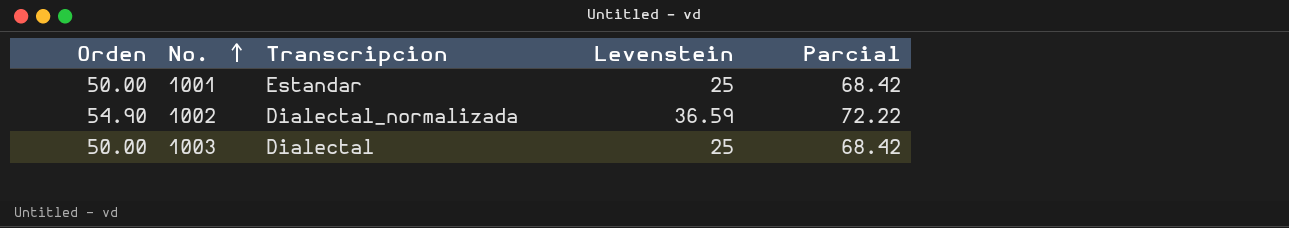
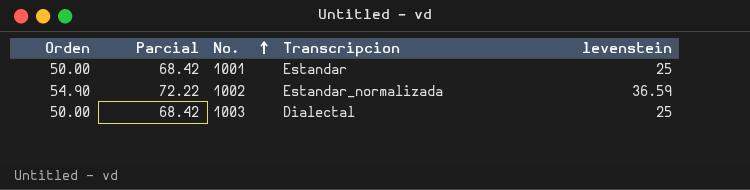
column Parcial | position: 5 -> 2
column name: Levenstein -> levenstein
1002 | Transcripcion: Dialectal_normalizada -> Estandar_normalizada

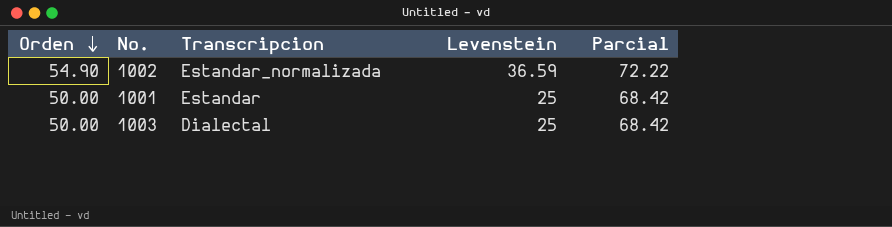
row order: No. ascending -> Orden descending
column name: levenstein -> Levenstein
column Parcial | position: 2 -> 5

